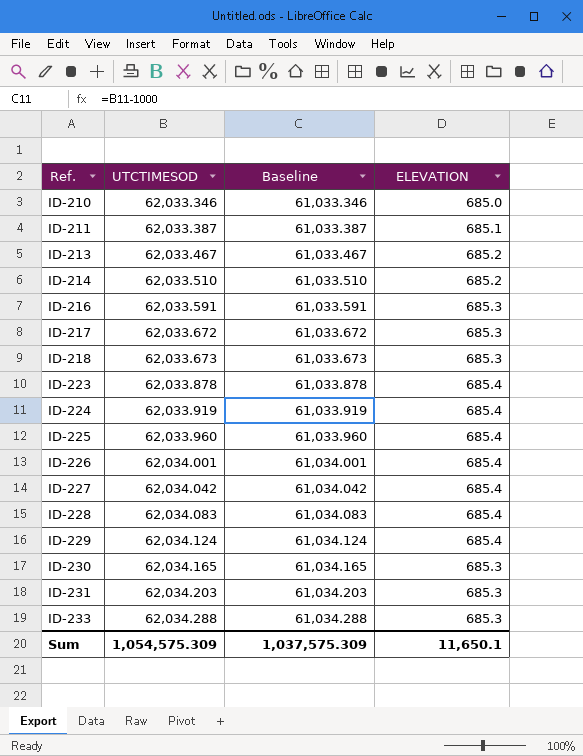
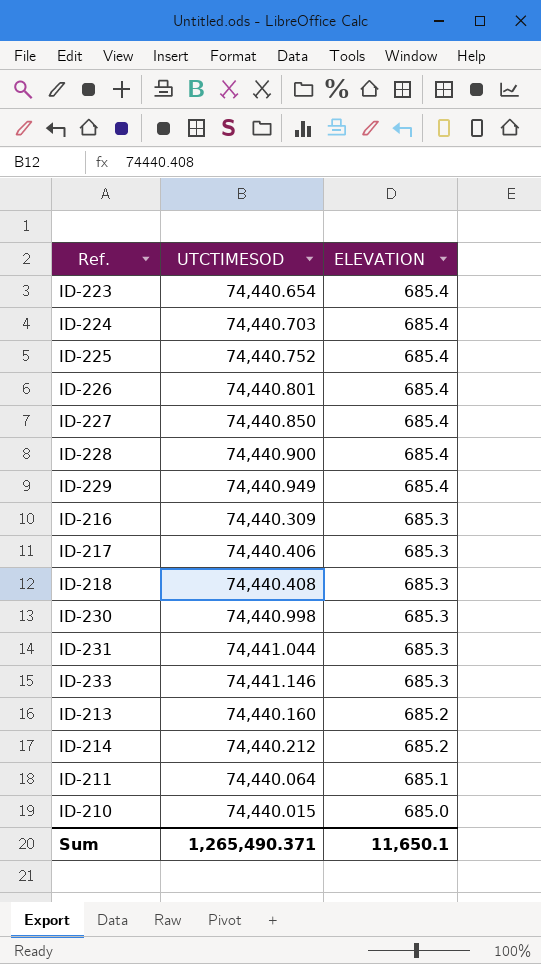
row order: Ref. ascending -> ELEVATION descending
column Baseline | formula: [UTCTIMESOD] - 1000 -> none
ID-223 | UTCTIMESOD: 62,033.878 -> 74,440.654
ID-224 | UTCTIMESOD: 62,033.919 -> 74,440.703
ID-225 | UTCTIMESOD: 62,033.960 -> 74,440.752
ID-226 | UTCTIMESOD: 62,034.001 -> 74,440.801
ID-227 | UTCTIMESOD: 62,034.042 -> 74,440.850
ID-228 | UTCTIMESOD: 62,034.083 -> 74,440.900
ID-229 | UTCTIMESOD: 62,034.124 -> 74,440.949
ID-216 | UTCTIMESOD: 62,033.591 -> 74,440.309
ID-217 | UTCTIMESOD: 62,033.672 -> 74,440.406
ID-218 | UTCTIMESOD: 62,033.673 -> 74,440.408
ID-230 | UTCTIMESOD: 62,034.165 -> 74,440.998
ID-231 | UTCTIMESOD: 62,034.203 -> 74,441.044
ID-233 | UTCTIMESOD: 62,034.288 -> 74,441.146
ID-213 | UTCTIMESOD: 62,033.467 -> 74,440.160
ID-214 | UTCTIMESOD: 62,033.510 -> 74,440.212
ID-211 | UTCTIMESOD: 62,033.387 -> 74,440.064
ID-210 | UTCTIMESOD: 62,033.346 -> 74,440.015
Sum | UTCTIMESOD: 1,054,575.309 -> 1,265,490.371

